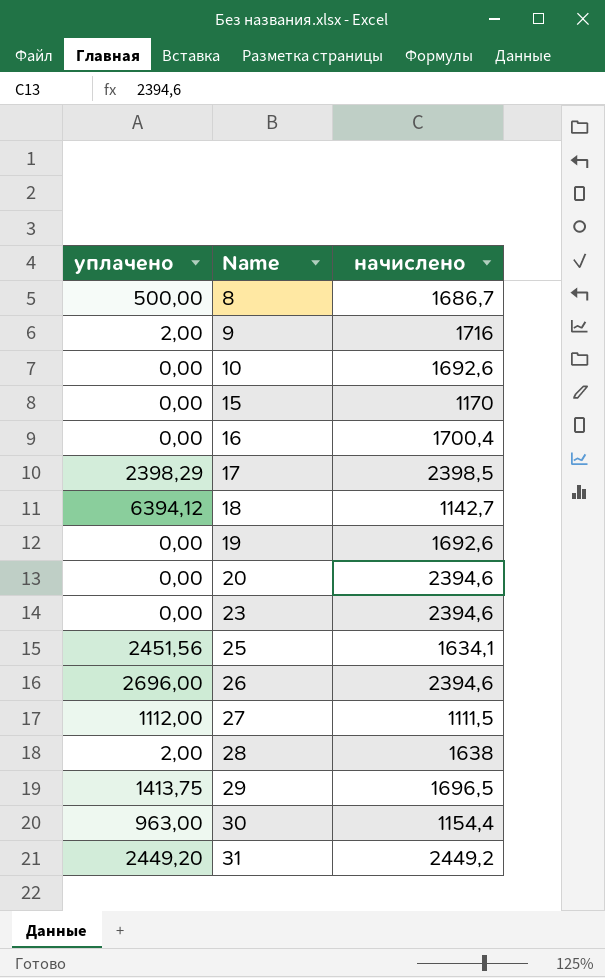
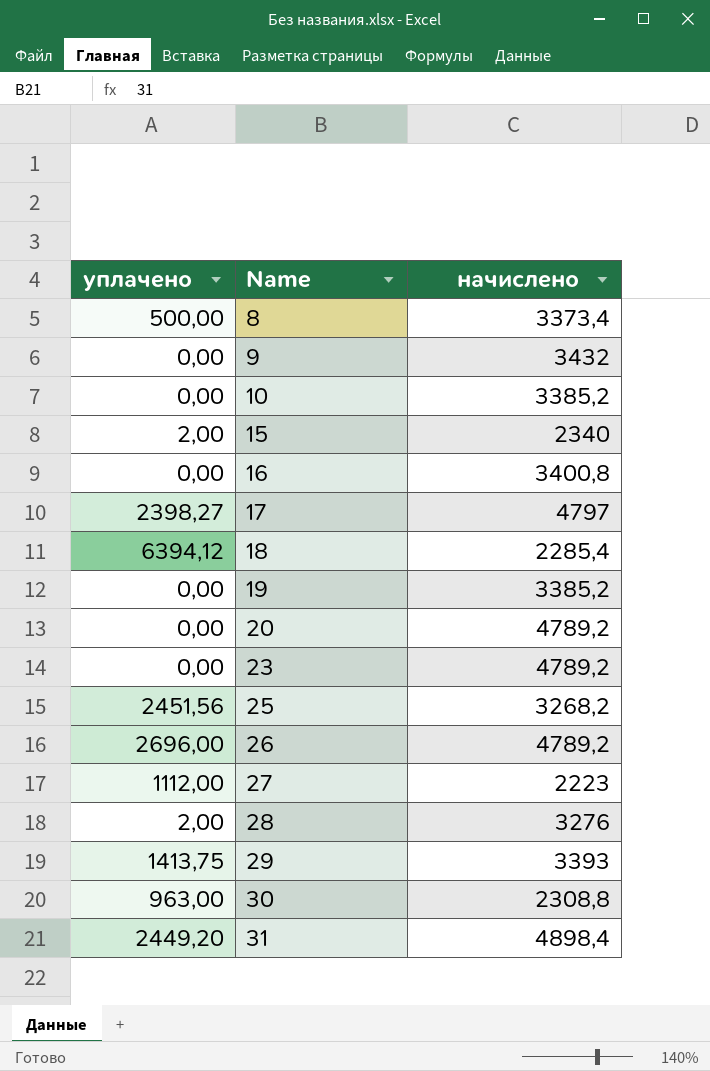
8 | начислено: 1686,7 -> 3373,4
9 | уплачено: 2,00 -> 0,00
9 | начислено: 1716 -> 3432
10 | начислено: 1692,6 -> 3385,2
15 | уплачено: 0,00 -> 2,00
15 | начислено: 1170 -> 2340
16 | начислено: 1700,4 -> 3400,8
17 | уплачено: 2398,29 -> 2398,27
17 | начислено: 2398,5 -> 4797
18 | начислено: 1142,7 -> 2285,4
19 | начислено: 1692,6 -> 3385,2
20 | начислено: 2394,6 -> 4789,2
23 | начислено: 2394,6 -> 4789,2
25 | начислено: 1634,1 -> 3268,2
26 | начислено: 2394,6 -> 4789,2
27 | начислено: 1111,5 -> 2223
28 | начислено: 1638 -> 3276
29 | начислено: 1696,5 -> 3393
30 | начислено: 1154,4 -> 2308,8
31 | начислено: 2449,2 -> 4898,4

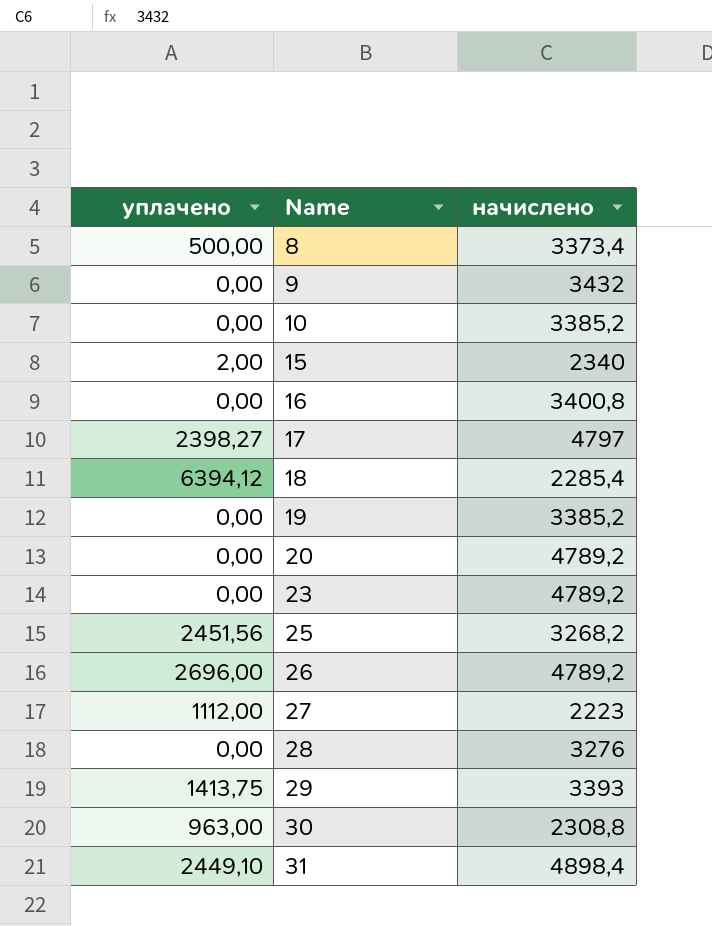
28 | уплачено: 2,00 -> 0,00
31 | уплачено: 2449,20 -> 2449,10

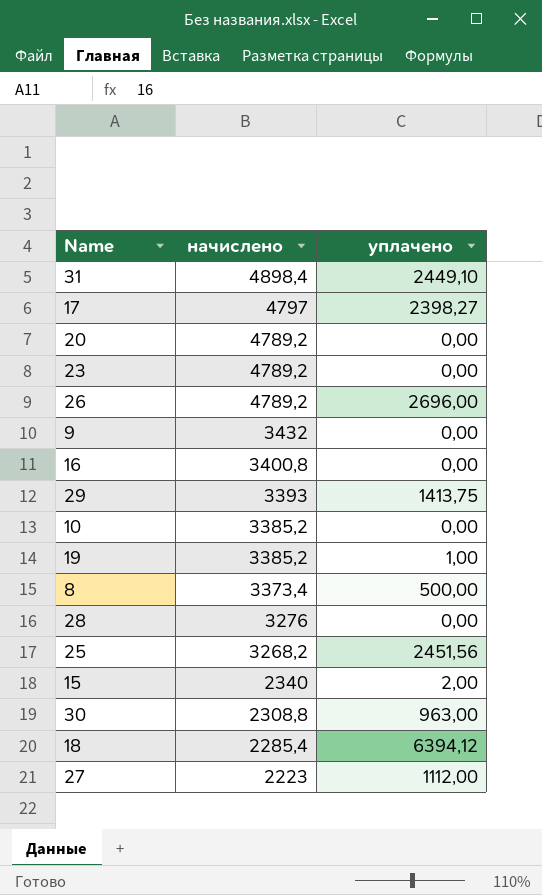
row order: Name ascending -> начислено descending
column уплачено | position: 1 -> 3
19 | уплачено: 0,00 -> 1,00

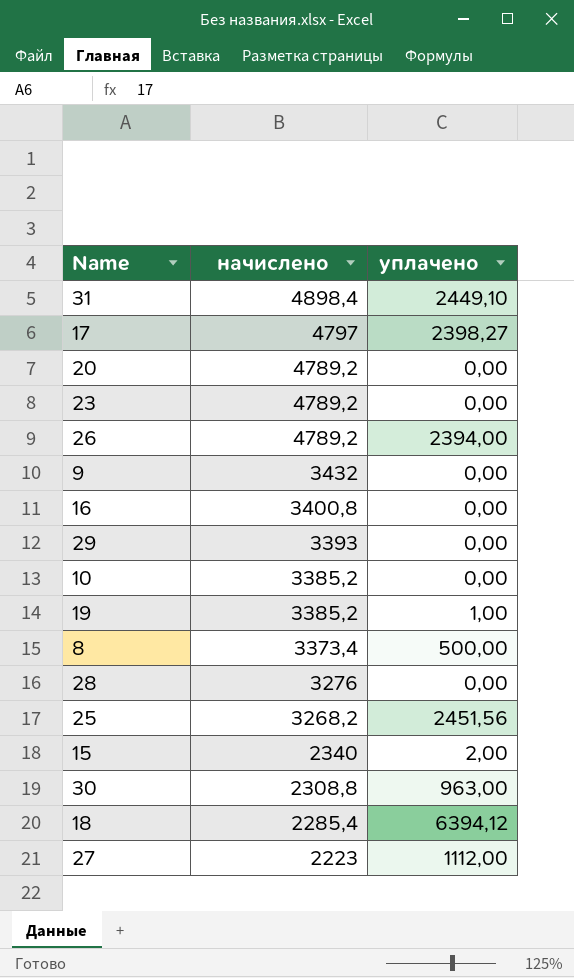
26 | уплачено: 2696,00 -> 2394,00
29 | уплачено: 1413,75 -> 0,00

